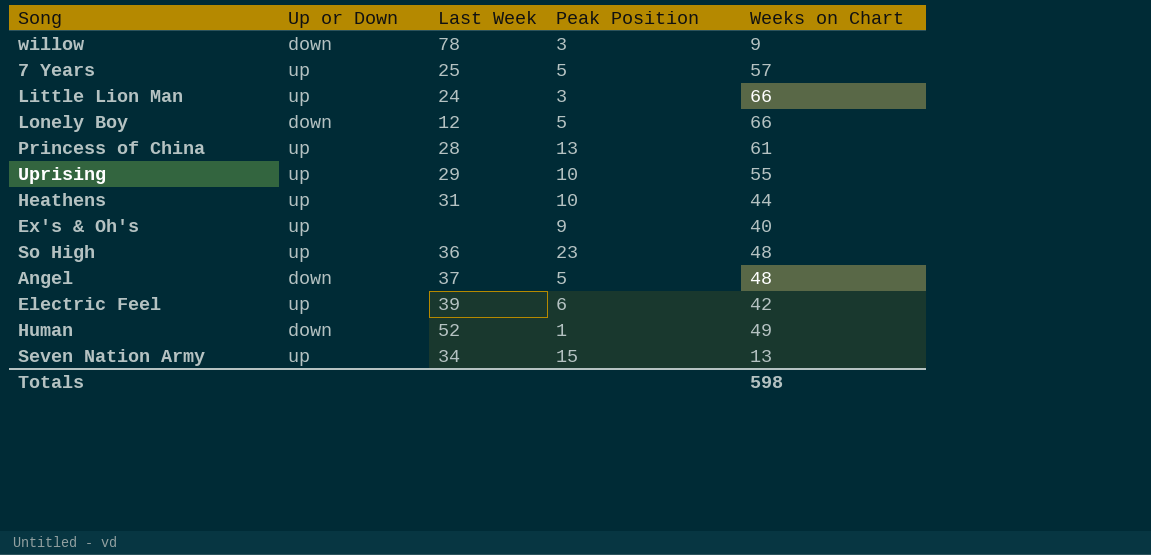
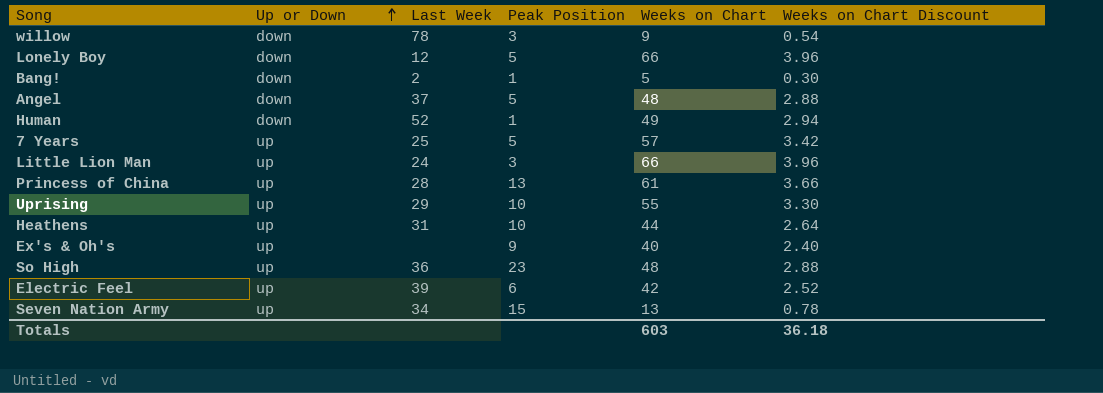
row order: none -> Up or Down ascending
column Weeks on Chart Discount | formula: none -> [Weeks on Chart] * 0.06
row Bang!: none -> down | 2 | 1 | 5 | 0.30
Totals | Weeks on Chart: 598 -> 603

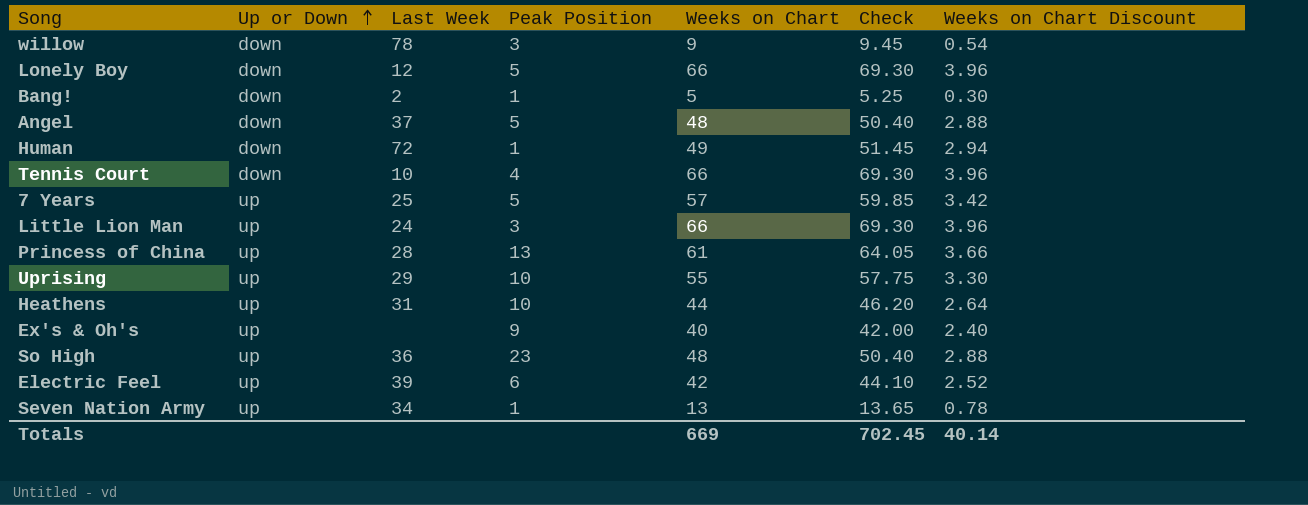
column Check | formula: none -> [Weeks on Chart] * 1.05
Human | Last Week: 52 -> 72
row Tennis Court: none -> down | 10 | 4 | 66 | 69.30 | 3.96
Seven Nation Army | Peak Position: 15 -> 1
Totals | Weeks on Chart: 603 -> 669
Totals | Weeks on Chart Discount: 36.18 -> 40.14

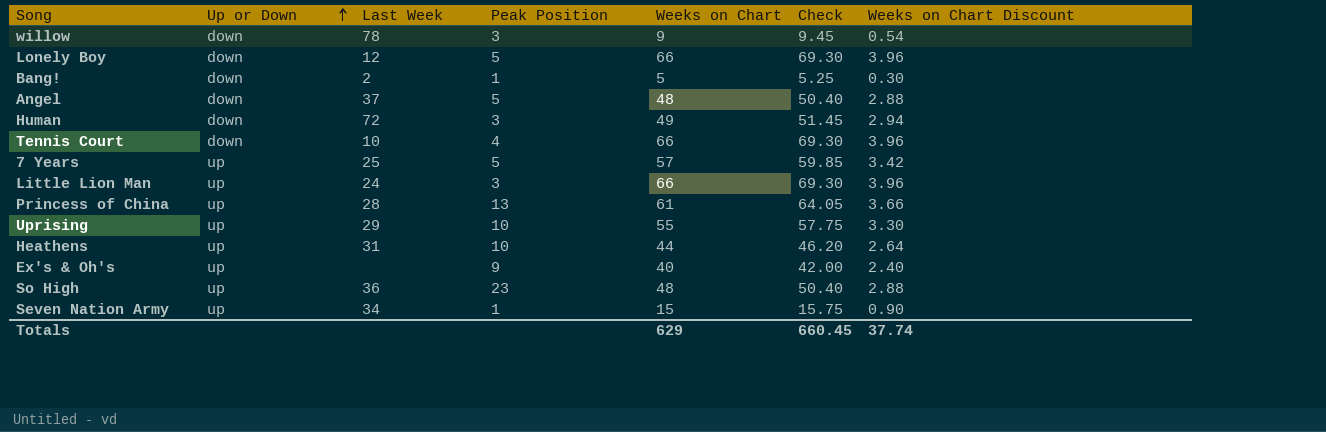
row Electric Feel: up | 39 | 6 | 42 | 44.10 | 2.52 -> none
Human | Peak Position: 1 -> 3
Seven Nation Army | Weeks on Chart: 13 -> 15
Seven Nation Army | Check: 13.65 -> 15.75
Seven Nation Army | Weeks on Chart Discount: 0.78 -> 0.90
Totals | Weeks on Chart: 669 -> 629
Totals | Check: 702.45 -> 660.45
Totals | Weeks on Chart Discount: 40.14 -> 37.74

